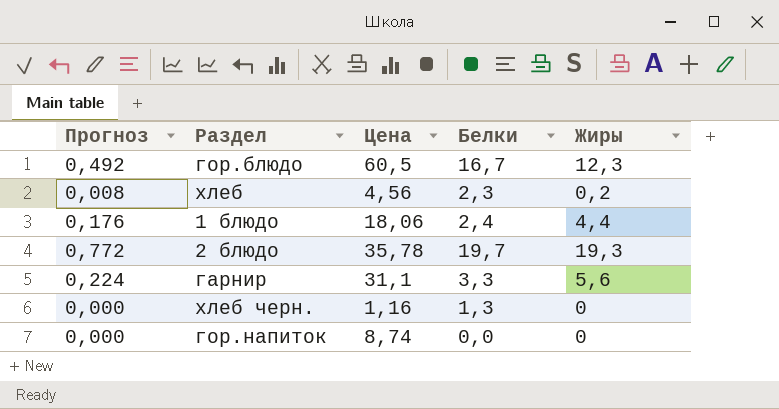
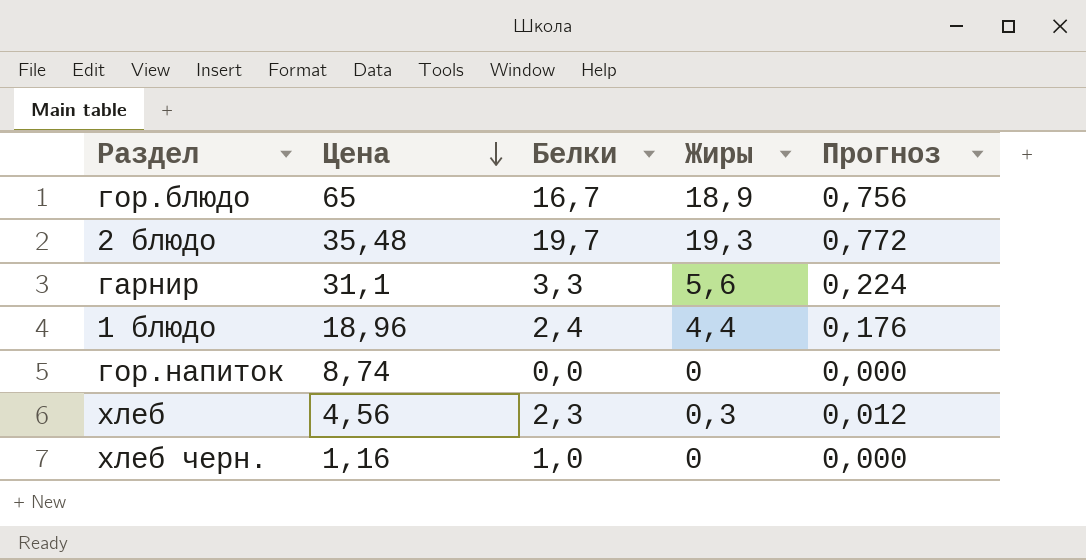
row order: none -> Цена descending
column Прогноз | position: 1 -> 5
гор.блюдо | Цена: 60,5 -> 65
гор.блюдо | Жиры: 12,3 -> 18,9
гор.блюдо | Прогноз: 0,492 -> 0,756
2 блюдо | Цена: 35,78 -> 35,48
1 блюдо | Цена: 18,06 -> 18,96
хлеб | Жиры: 0,2 -> 0,3
хлеб | Прогноз: 0,008 -> 0,012
хлеб черн. | Белки: 1,3 -> 1,0

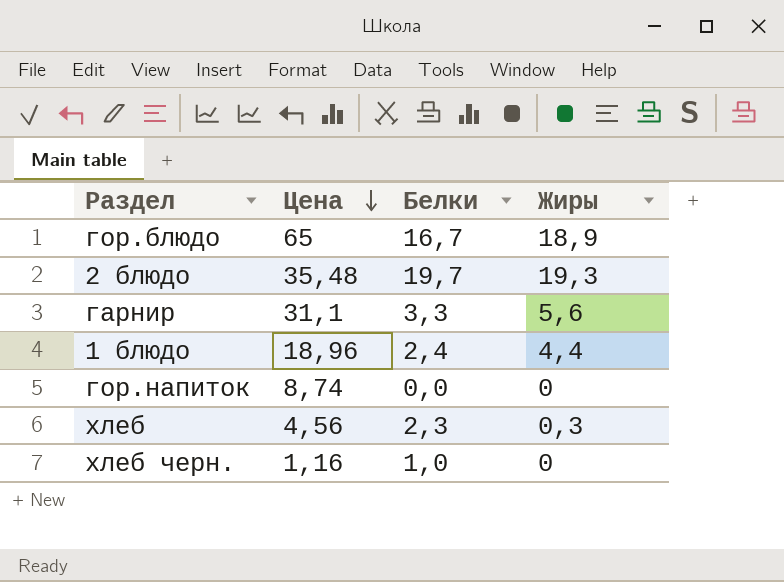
column Прогноз | formula: [Жиры] * 0,04 -> none

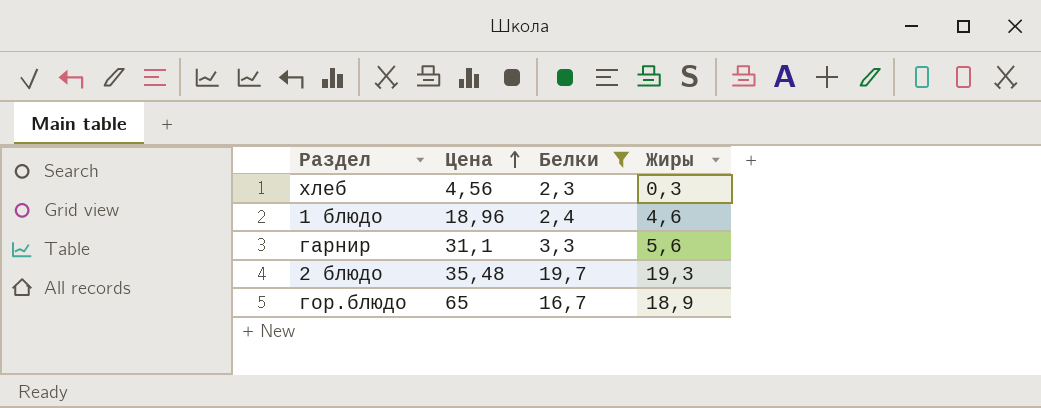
filter: none -> Белки >= 2,3
row order: Цена descending -> Цена ascending
1 блюдо | Жиры: 4,4 -> 4,6

